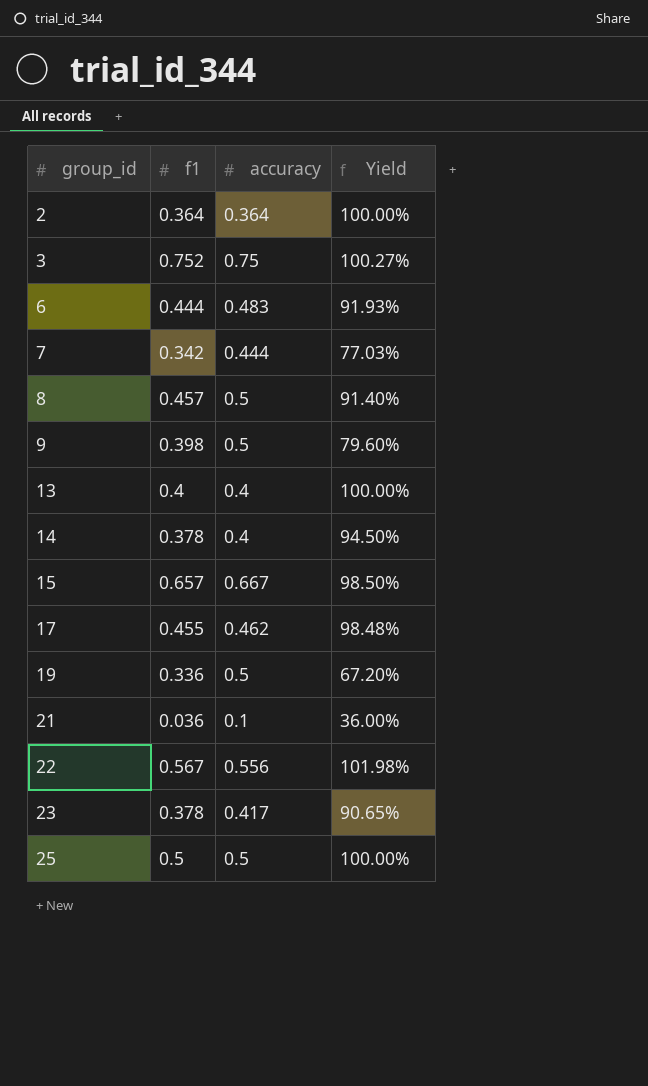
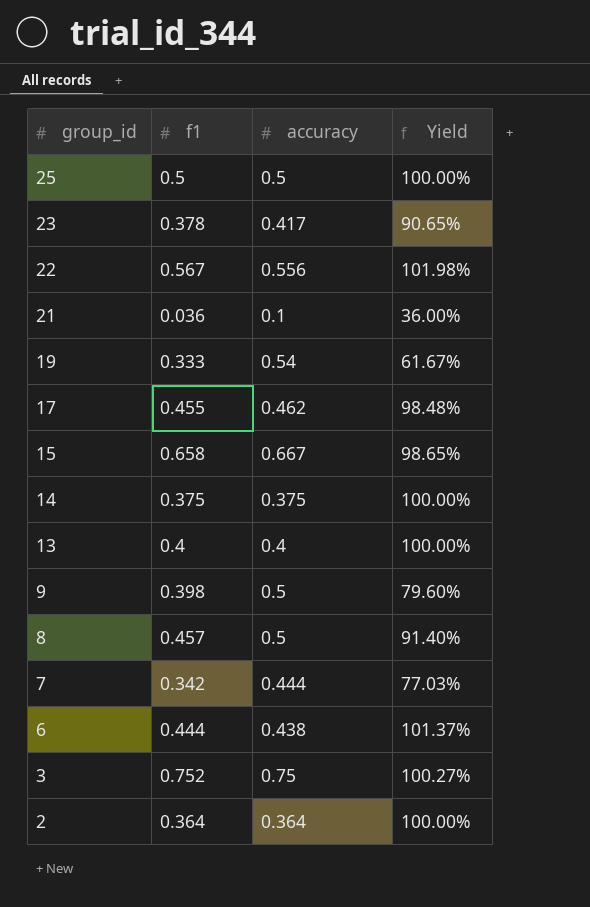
row order: group_id ascending -> group_id descending
19 | f1: 0.336 -> 0.333
19 | accuracy: 0.5 -> 0.54
19 | Yield: 67.20% -> 61.67%
15 | f1: 0.657 -> 0.658
15 | Yield: 98.50% -> 98.65%
14 | f1: 0.378 -> 0.375
14 | accuracy: 0.4 -> 0.375
14 | Yield: 94.50% -> 100.00%
6 | accuracy: 0.483 -> 0.438
6 | Yield: 91.93% -> 101.37%

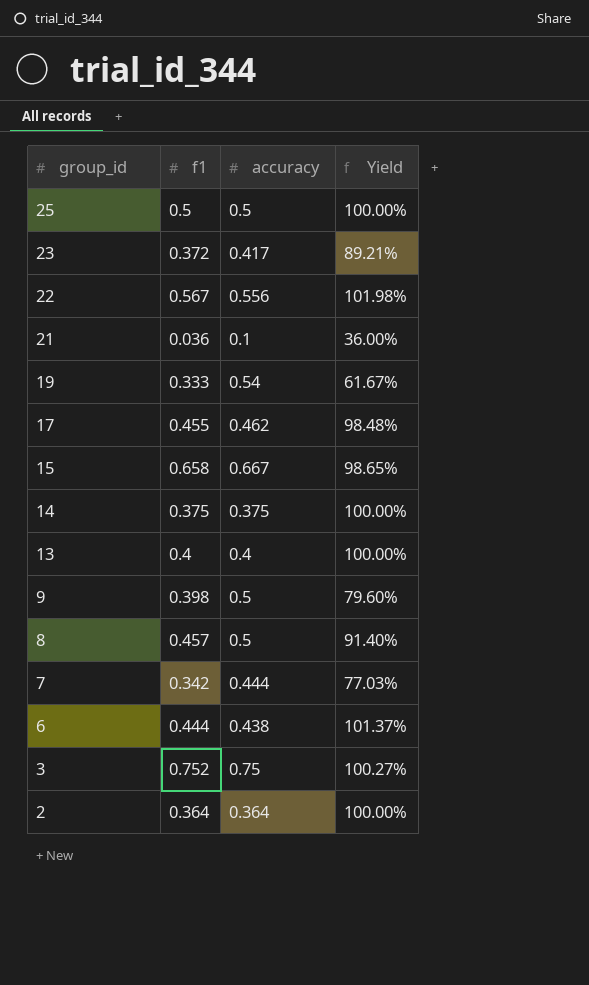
23 | f1: 0.378 -> 0.372
23 | Yield: 90.65% -> 89.21%

